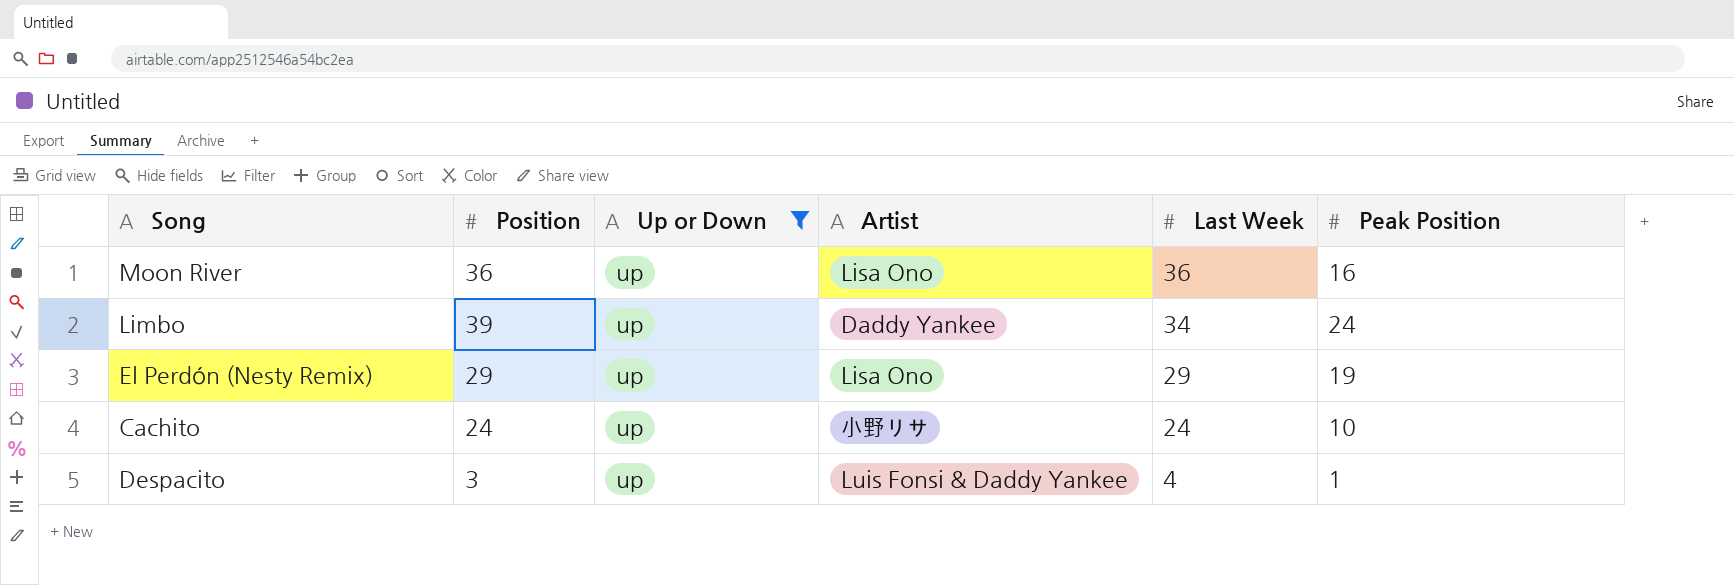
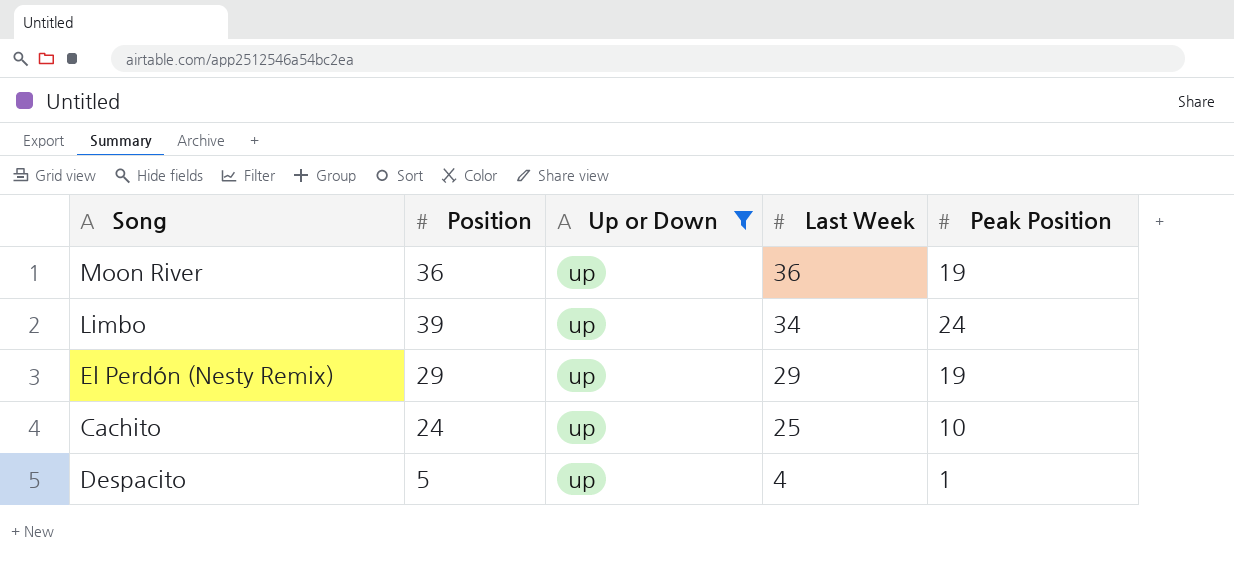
column Artist | position: 4 -> none
Moon River | Peak Position: 16 -> 19
Cachito | Last Week: 24 -> 25
Despacito | Position: 3 -> 5

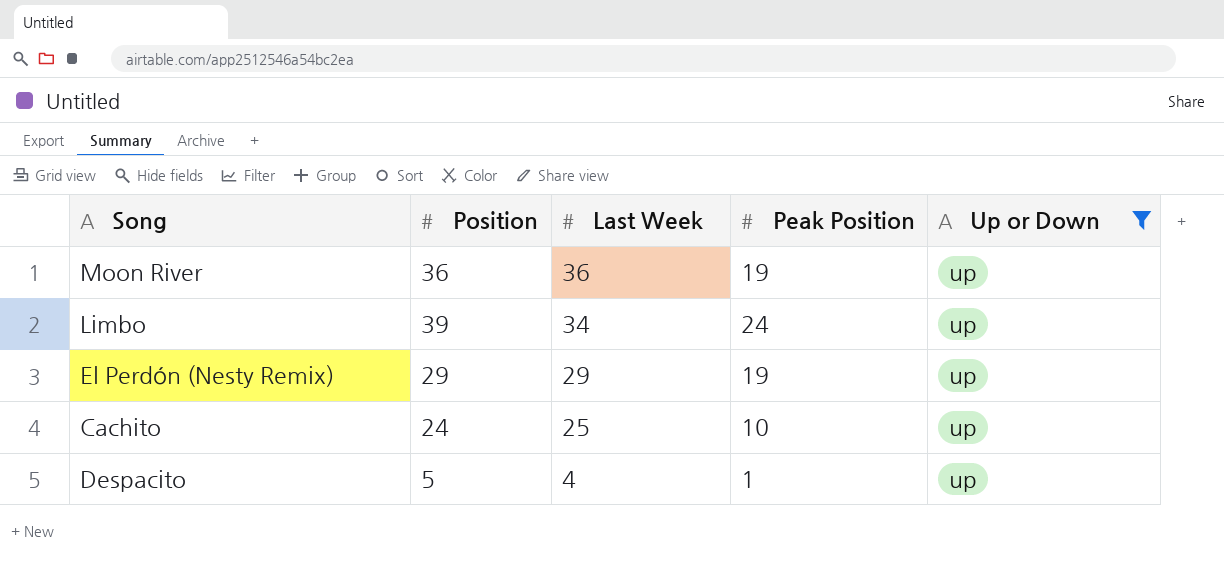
column Up or Down | position: 3 -> 5

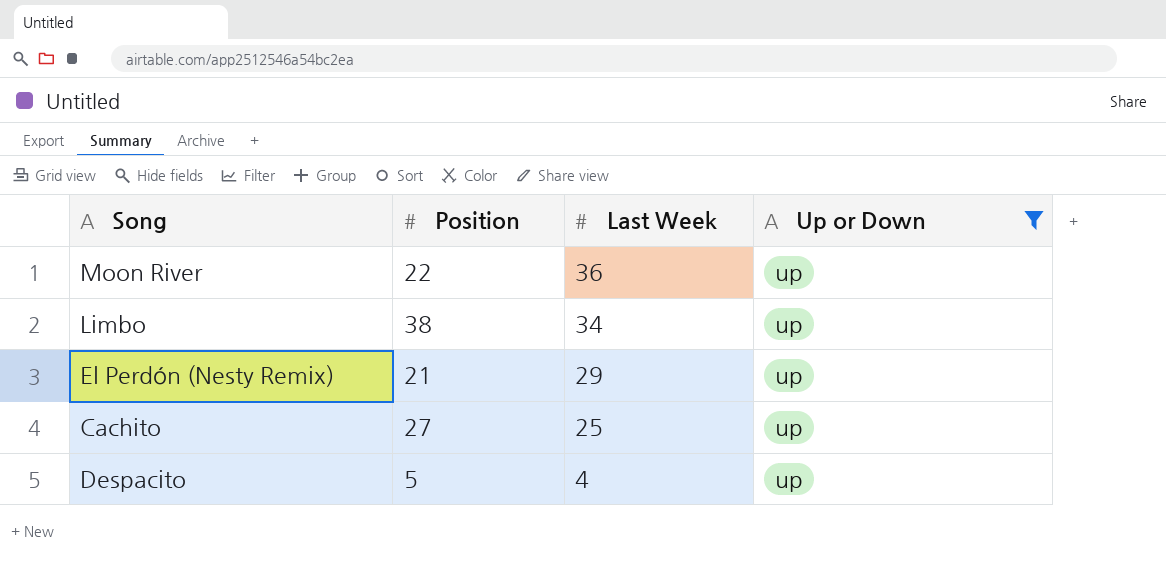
column Peak Position | position: 4 -> none
Moon River | Position: 36 -> 22
Limbo | Position: 39 -> 38
El Perdón (Nesty Remix) | Position: 29 -> 21
Cachito | Position: 24 -> 27

